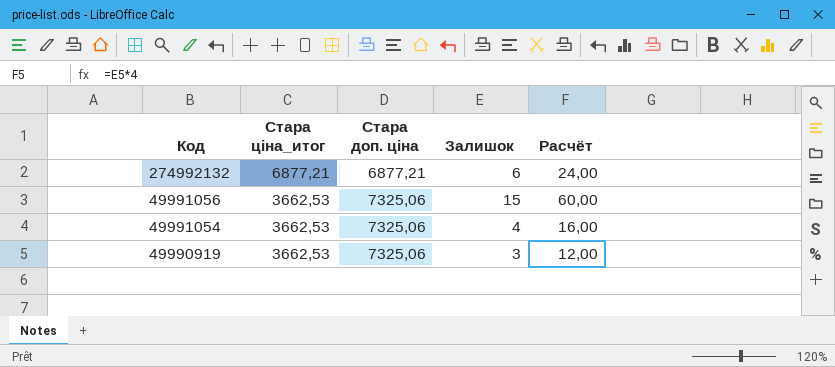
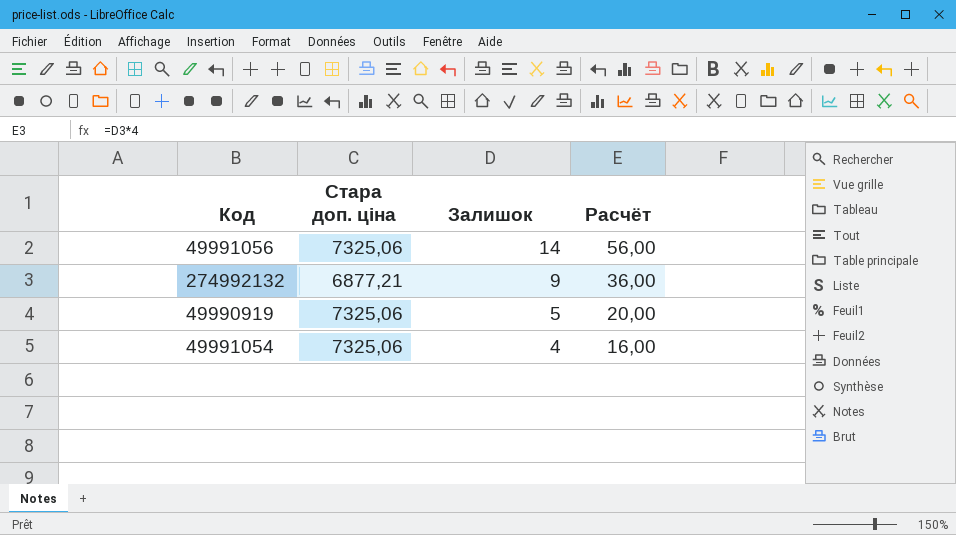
row order: Код descending -> Залишок descending
column Стара ціна_итог | position: 2 -> none
49991056 | Залишок: 15 -> 14
49991056 | Расчёт: 60,00 -> 56,00
274992132 | Залишок: 6 -> 9
274992132 | Расчёт: 24,00 -> 36,00
49990919 | Залишок: 3 -> 5
49990919 | Расчёт: 12,00 -> 20,00

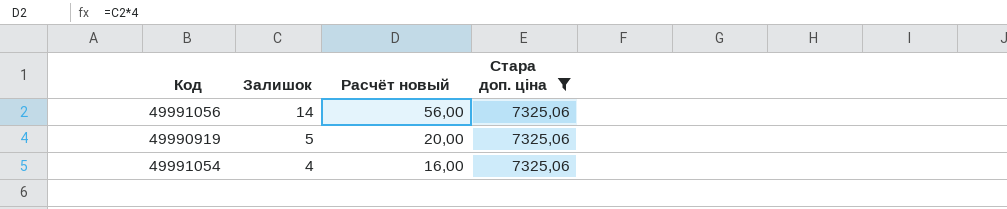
filter: none -> Стара доп. ціна = 7325,06
column name: Расчёт -> Расчёт новый
column Стара доп. ціна | position: 2 -> 4

